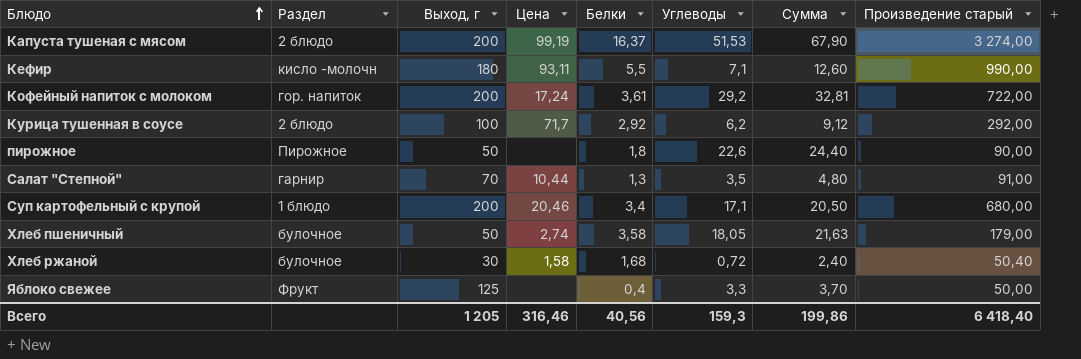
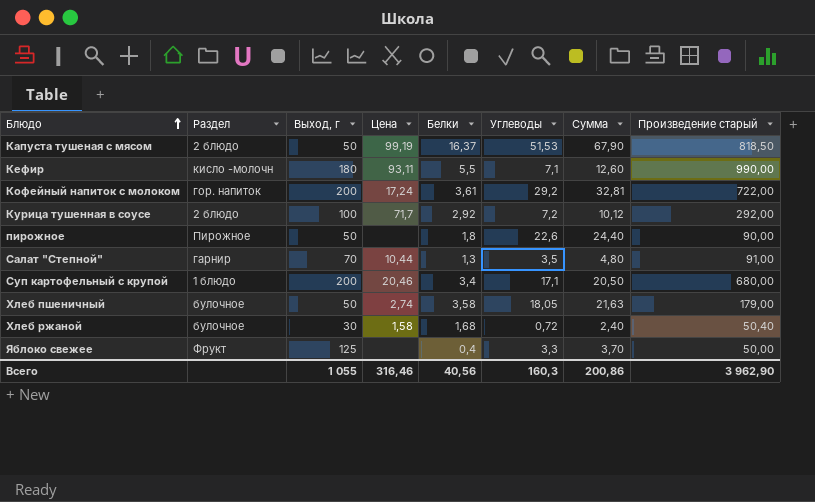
Капуста тушеная с мясом | Выход, г: 200 -> 50
Капуста тушеная с мясом | Произведение старый: 3 274,00 -> 818,50
Курица тушенная в соусе | Углеводы: 6,2 -> 7,2
Курица тушенная в соусе | Сумма: 9,12 -> 10,12
Всего | Выход, г: 1 205 -> 1 055
Всего | Углеводы: 159,3 -> 160,3
Всего | Сумма: 199,86 -> 200,86
Всего | Произведение старый: 6 418,40 -> 3 962,90

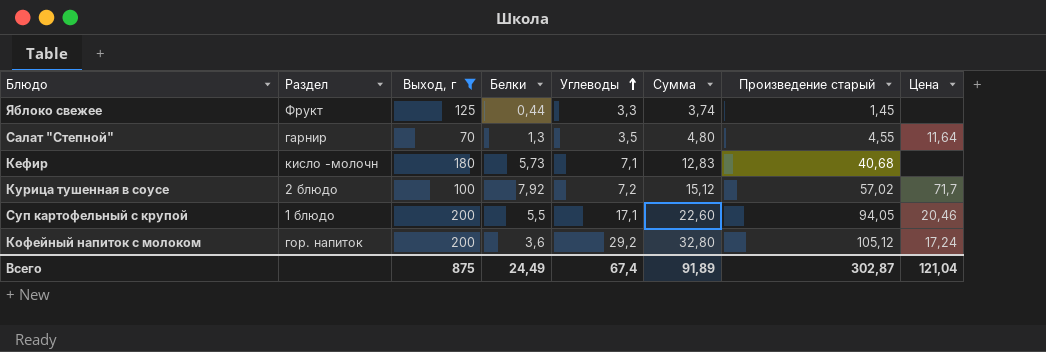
filter: none -> Выход, г >= 70
row order: Блюдо ascending -> Углеводы ascending
column Произведение старый | formula: [Выход, г] * [Белки] -> [Белки] * [Углеводы]
column Цена | position: 4 -> 8
Яблоко свежее | Белки: 0,4 -> 0,44
Яблоко свежее | Сумма: 3,70 -> 3,74
Салат "Степной" | Цена: 10,44 -> 11,64
Кефир | Белки: 5,5 -> 5,73
Кефир | Сумма: 12,60 -> 12,83
Кефир | Цена: 93,11 -> none
Курица тушенная в соусе | Белки: 2,92 -> 7,92
Курица тушенная в соусе | Сумма: 10,12 -> 15,12
Суп картофельный с крупой | Белки: 3,4 -> 5,5
Суп картофельный с крупой | Сумма: 20,50 -> 22,60
Кофейный напиток с молоком | Белки: 3,61 -> 3,6
Кофейный напиток с молоком | Сумма: 32,81 -> 32,80
Всего | Выход, г: 1 055 -> 875
Всего | Белки: 40,56 -> 24,49
Всего | Углеводы: 160,3 -> 67,4
Всего | Сумма: 200,86 -> 91,89
Всего | Произведение старый: 3 962,90 -> 302,87
Всего | Цена: 316,46 -> 121,04

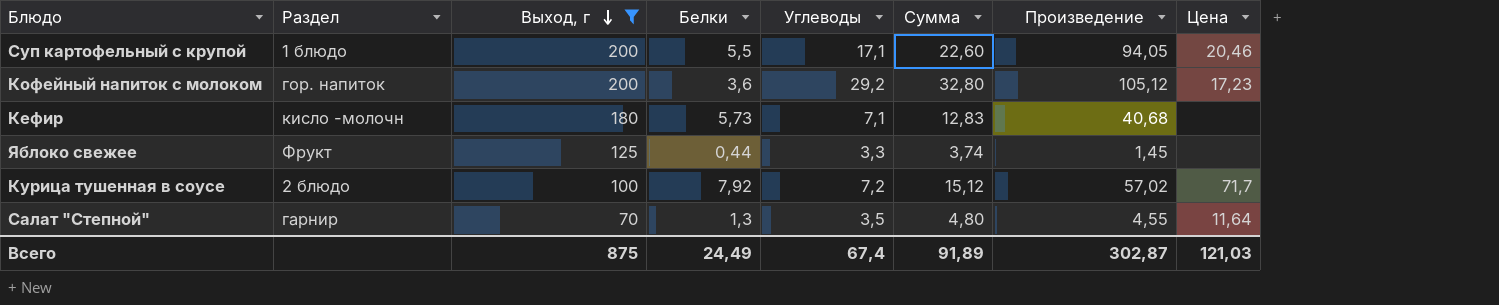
row order: Углеводы ascending -> Выход, г descending
column name: Произведение старый -> Произведение
Кофейный напиток с молоком | Цена: 17,24 -> 17,23
Всего | Цена: 121,04 -> 121,03

